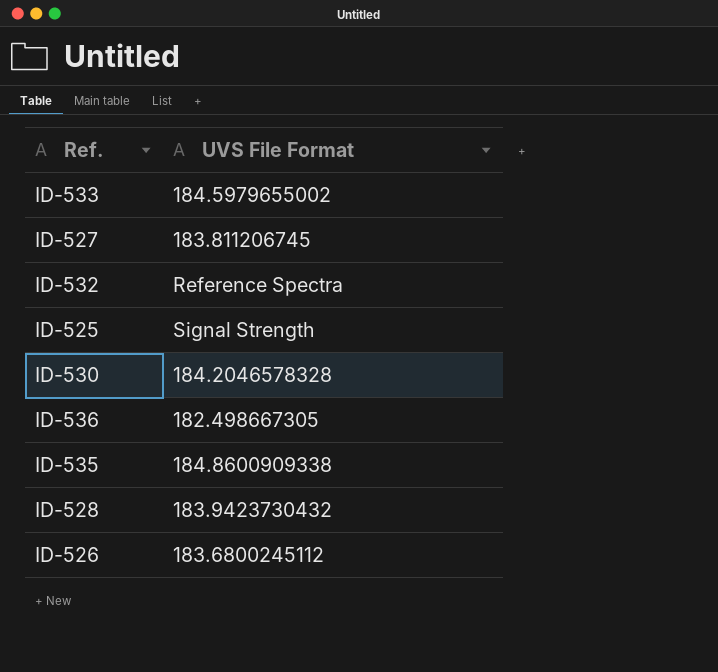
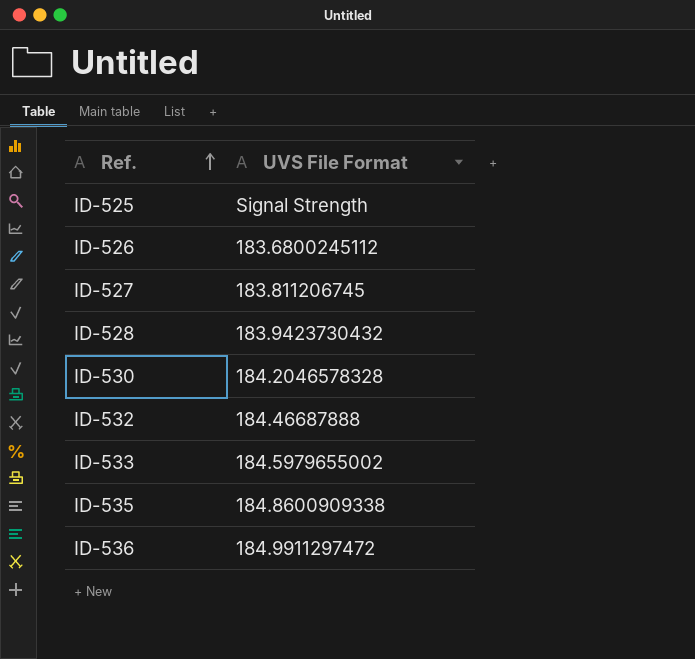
row order: none -> Ref. ascending
ID-532 | UVS File Format: Reference Spectra -> 184.46687888
ID-536 | UVS File Format: 182.498667305 -> 184.9911297472

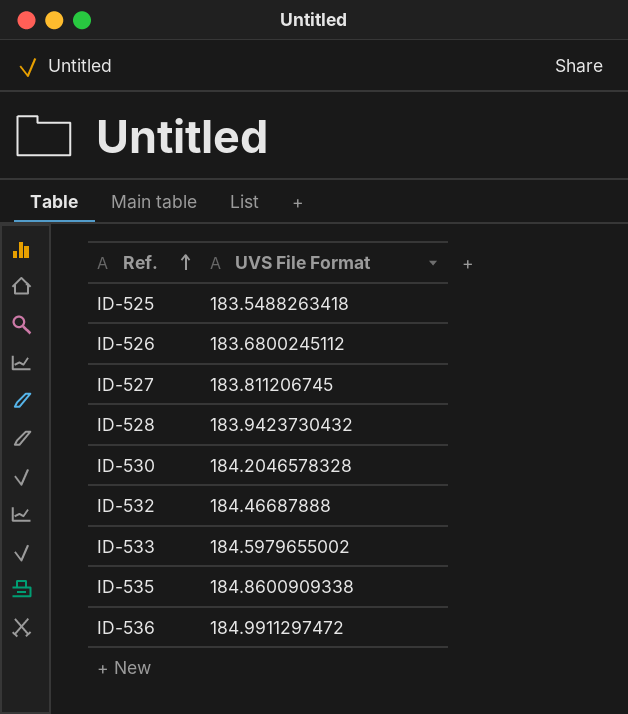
ID-525 | UVS File Format: Signal Strength -> 183.5488263418

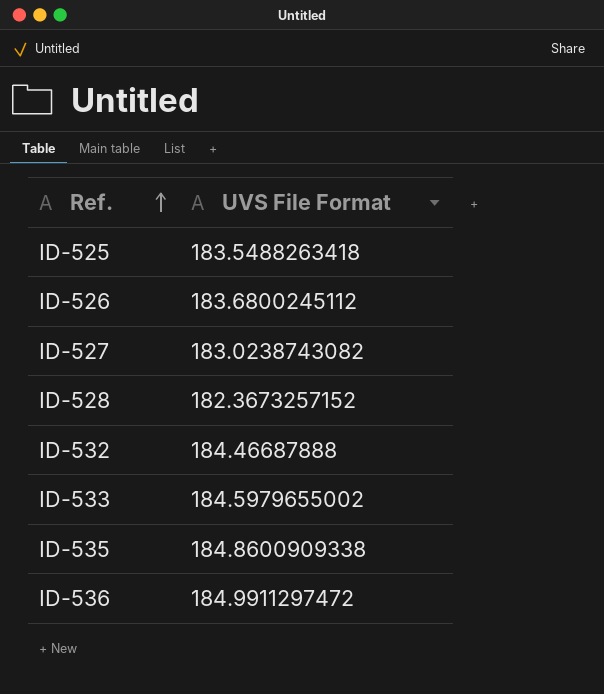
row ID-530: 184.2046578328 -> none
ID-527 | UVS File Format: 183.811206745 -> 183.0238743082
ID-528 | UVS File Format: 183.9423730432 -> 182.3673257152

